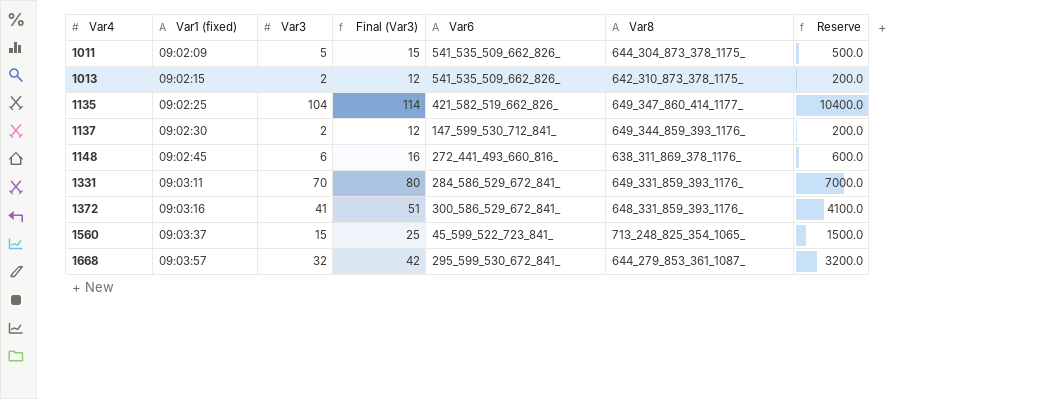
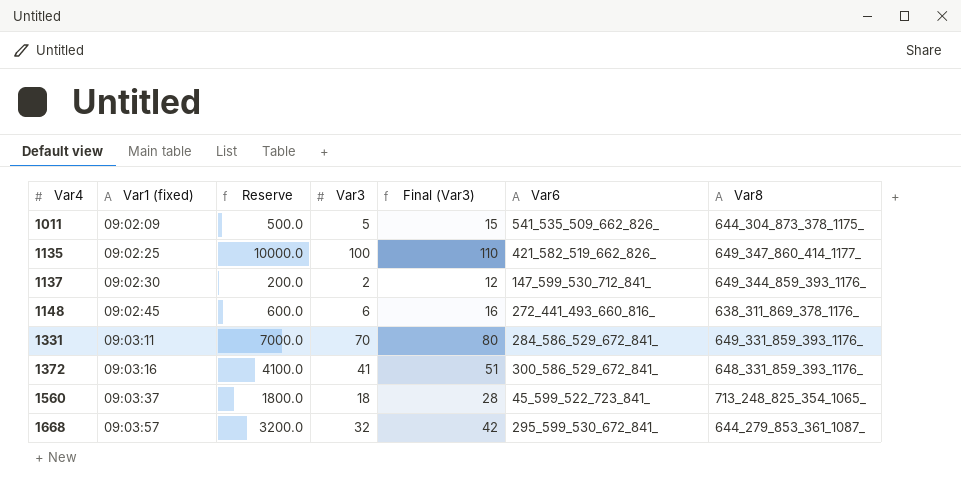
column Reserve | position: 7 -> 3
row 1013: 09:02:15 | 2 | 12 | 541_535_509_662_826_ | 642_310_873_378_1175_ | 200.0 -> none
1135 | Reserve: 10400.0 -> 10000.0
1135 | Var3: 104 -> 100
1135 | Final (Var3): 114 -> 110
1560 | Reserve: 1500.0 -> 1800.0
1560 | Var3: 15 -> 18
1560 | Final (Var3): 25 -> 28

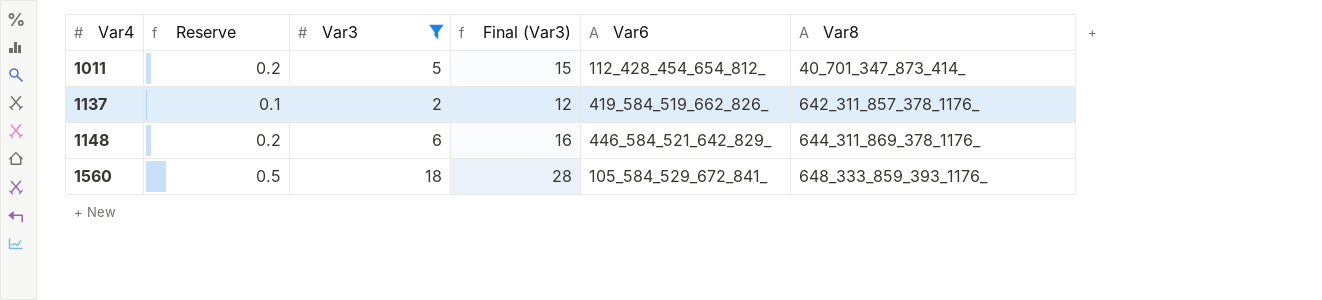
filter: none -> Var3 <= 18
column Var1 (fixed) | position: 2 -> none
column Reserve | formula: [Var3] * 100 -> [Var3] * 0.03
1011 | Var6: 541_535_509_662_826_ -> 112_428_454_654_812_
1011 | Var8: 644_304_873_378_1175_ -> 40_701_347_873_414_
1137 | Var6: 147_599_530_712_841_ -> 419_584_519_662_826_
1137 | Var8: 649_344_859_393_1176_ -> 642_311_857_378_1176_
1148 | Var6: 272_441_493_660_816_ -> 446_584_521_642_829_
1148 | Var8: 638_311_869_378_1176_ -> 644_311_869_378_1176_
1560 | Var6: 45_599_522_723_841_ -> 105_584_529_672_841_
1560 | Var8: 713_248_825_354_1065_ -> 648_333_859_393_1176_

